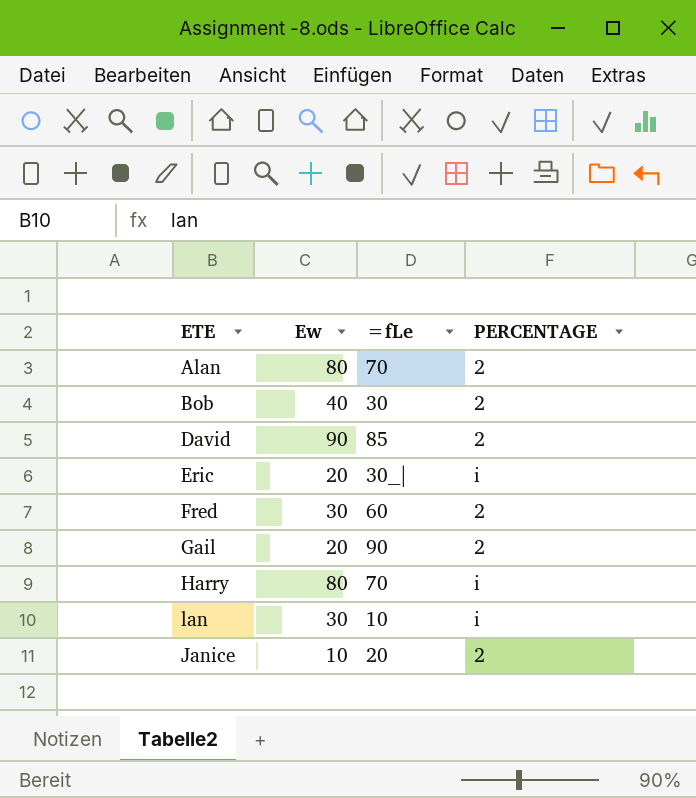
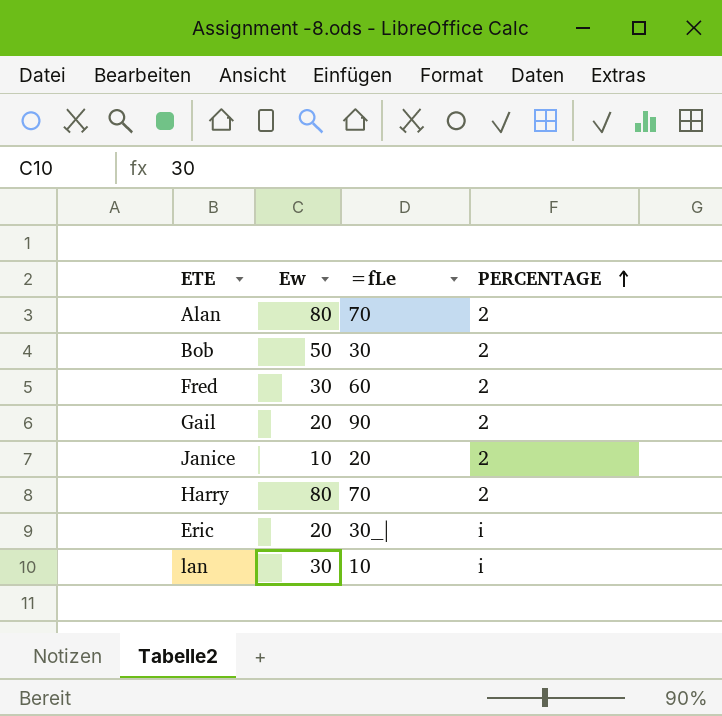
row order: none -> PERCENTAGE ascending
row David: 90 | 85 | 2 -> none
Bob | Ew: 40 -> 50
Harry | PERCENTAGE: i -> 2

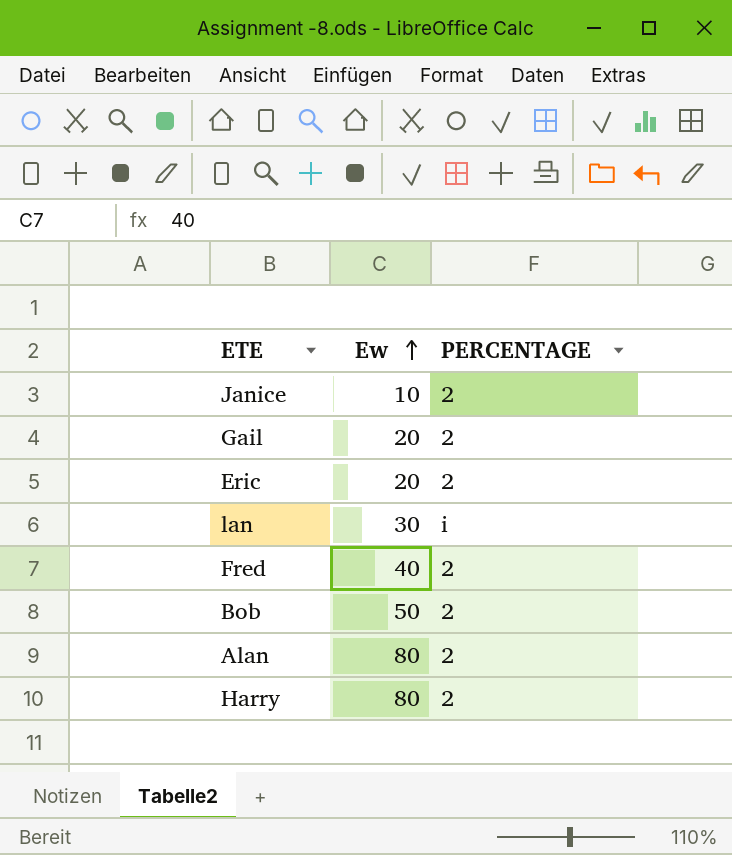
row order: PERCENTAGE ascending -> Ew ascending
column =fLe | position: 3 -> none
Eric | PERCENTAGE: i -> 2
Fred | Ew: 30 -> 40

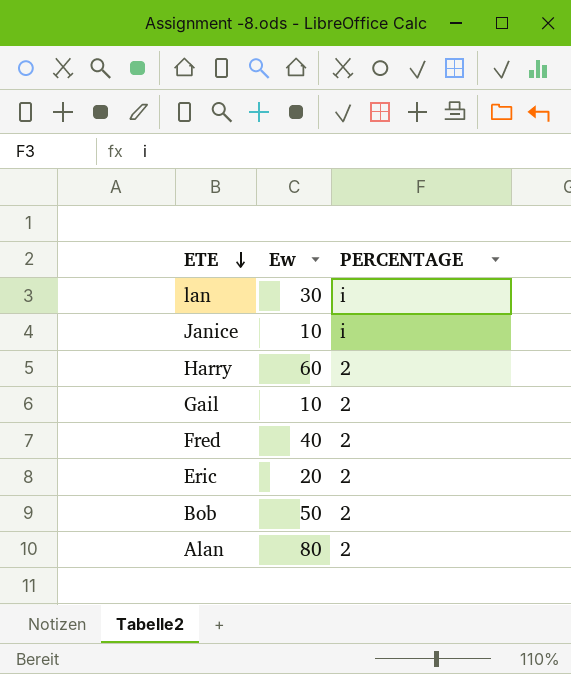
row order: Ew ascending -> ETE descending
Janice | PERCENTAGE: 2 -> i
Harry | Ew: 80 -> 60
Gail | Ew: 20 -> 10

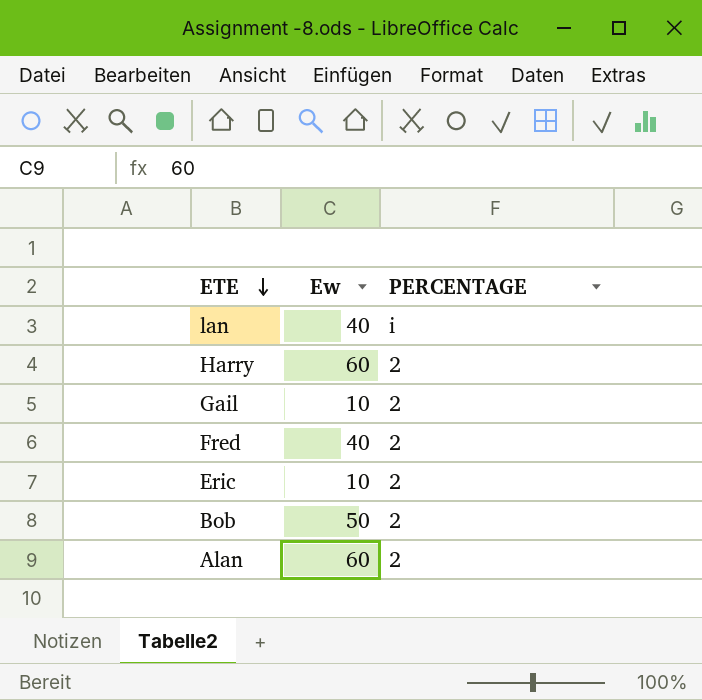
row Janice: 10 | i -> none
lan | Ew: 30 -> 40
Eric | Ew: 20 -> 10
Alan | Ew: 80 -> 60

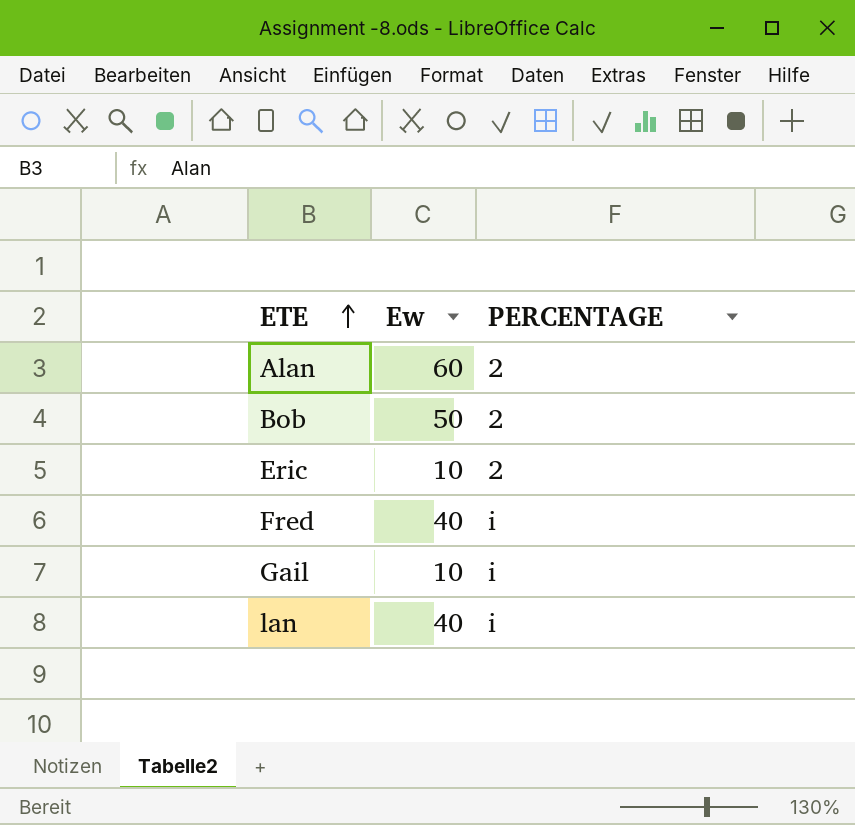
row order: ETE descending -> ETE ascending
row Harry: 60 | 2 -> none
Fred | PERCENTAGE: 2 -> i
Gail | PERCENTAGE: 2 -> i

